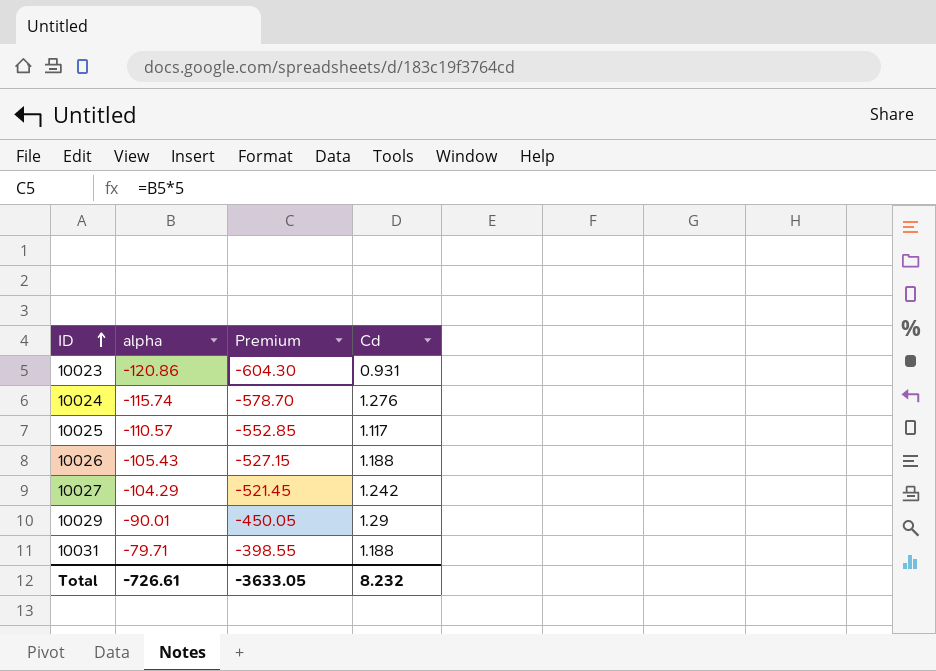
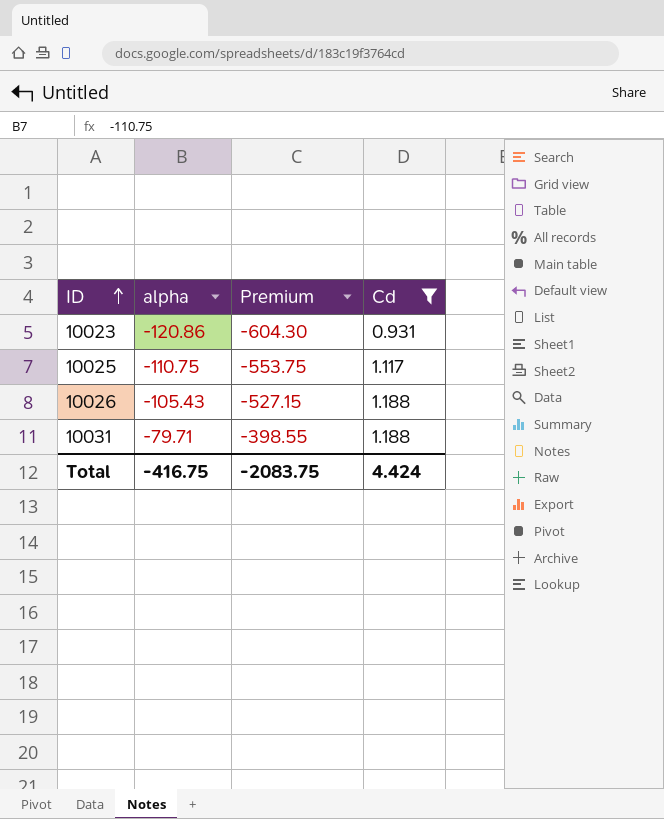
filter: none -> Cd <= 1.188
10025 | alpha: -110.57 -> -110.75
10025 | Premium: -552.85 -> -553.75
Total | alpha: -726.61 -> -416.75
Total | Premium: -3633.05 -> -2083.75
Total | Cd: 8.232 -> 4.424

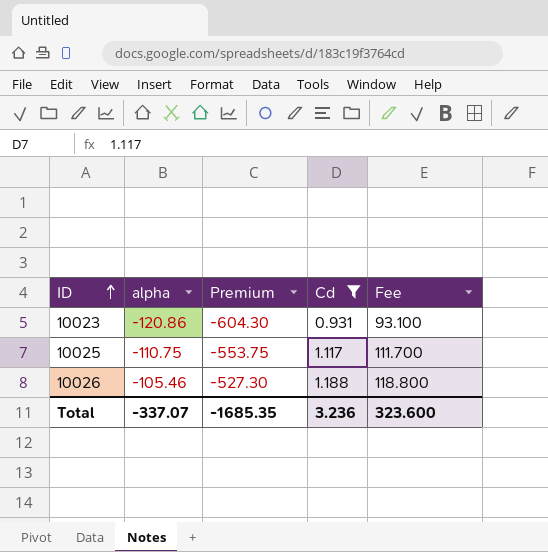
column Fee | formula: none -> [Cd] * 100
row 10031: -79.71 | -398.55 | 1.188 -> none
10026 | alpha: -105.43 -> -105.46
10026 | Premium: -527.15 -> -527.30
Total | alpha: -416.75 -> -337.07
Total | Premium: -2083.75 -> -1685.35
Total | Cd: 4.424 -> 3.236

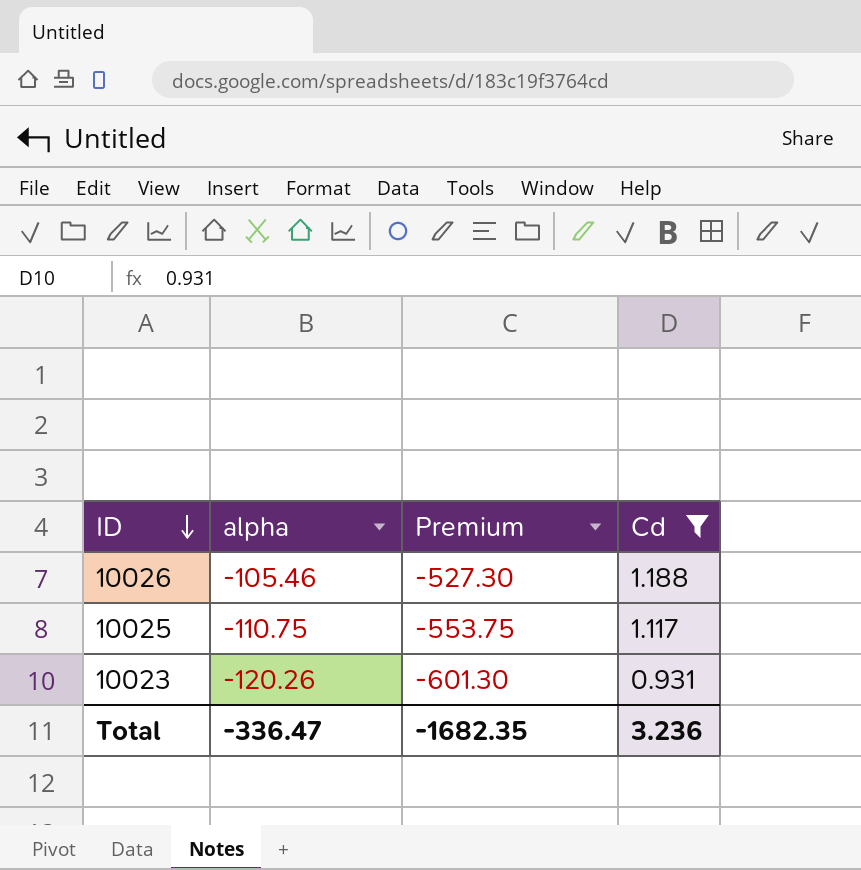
row order: ID ascending -> ID descending
column Fee | formula: [Cd] * 100 -> none
10023 | alpha: -120.86 -> -120.26
10023 | Premium: -604.30 -> -601.30
Total | alpha: -337.07 -> -336.47
Total | Premium: -1685.35 -> -1682.35

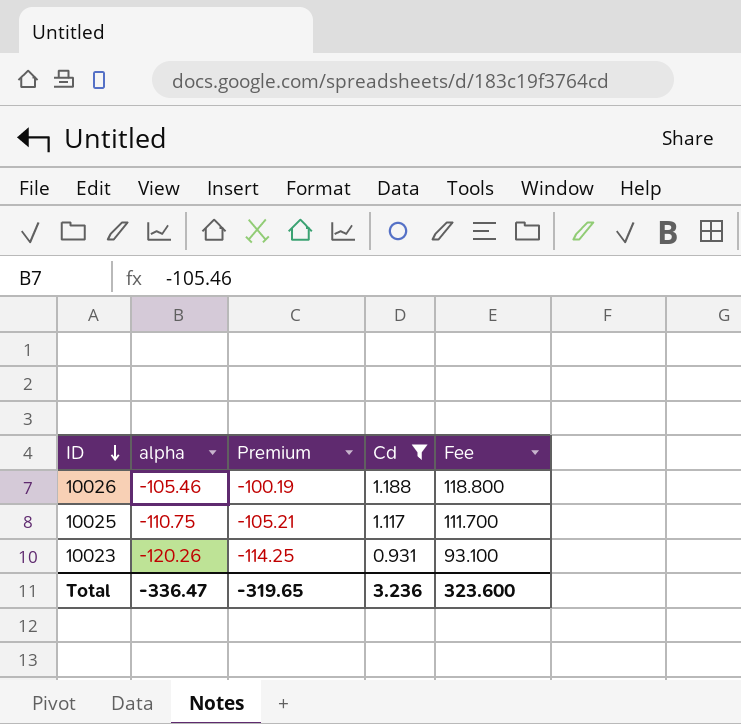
column Premium | formula: [alpha] * 5 -> [alpha] * 0.95
column Fee | formula: none -> [Cd] * 100
Total | Premium: -1682.35 -> -319.65

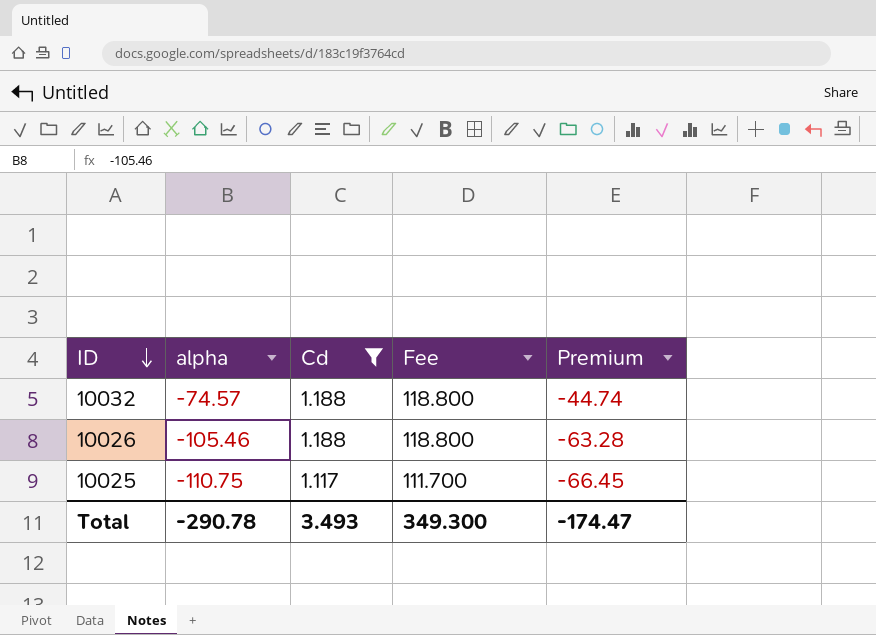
column Premium | formula: [alpha] * 0.95 -> [alpha] * 0.6
column Premium | position: 3 -> 5
row 10023: -120.26 | -114.25 | 0.931 | 93.100 -> none
row 10032: none -> -74.57 | 1.188 | 118.800 | -44.74
Total | alpha: -336.47 -> -290.78
Total | Cd: 3.236 -> 3.493
Total | Fee: 323.600 -> 349.300
Total | Premium: -319.65 -> -174.47

